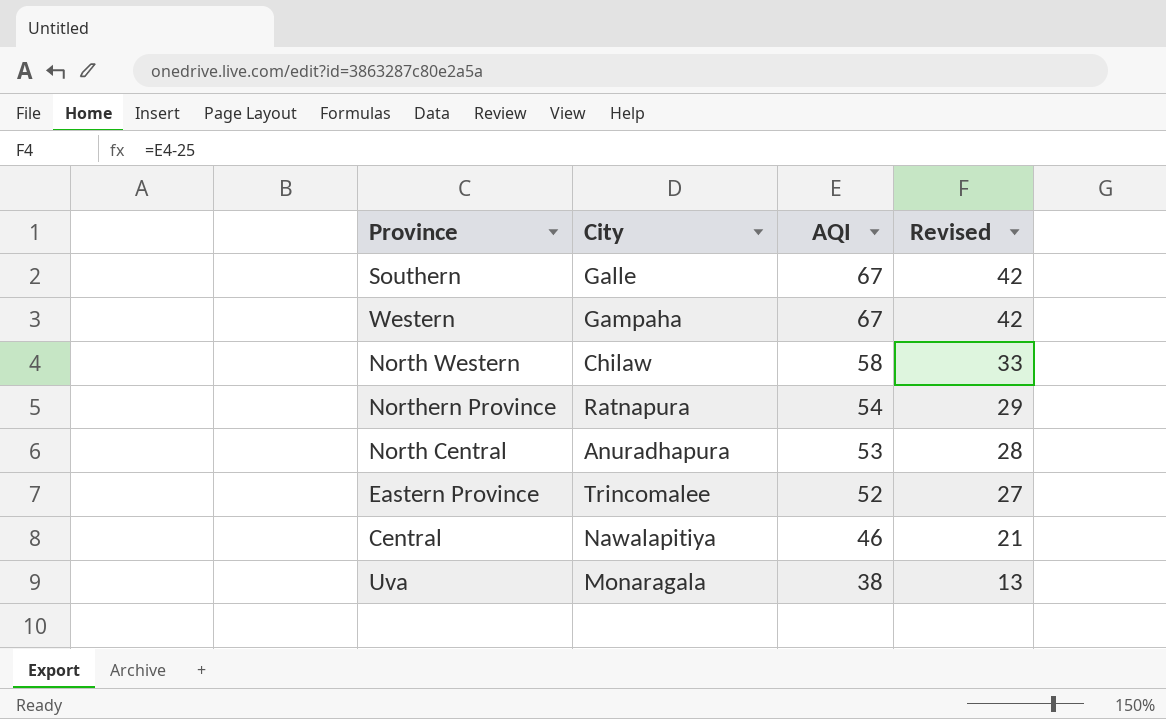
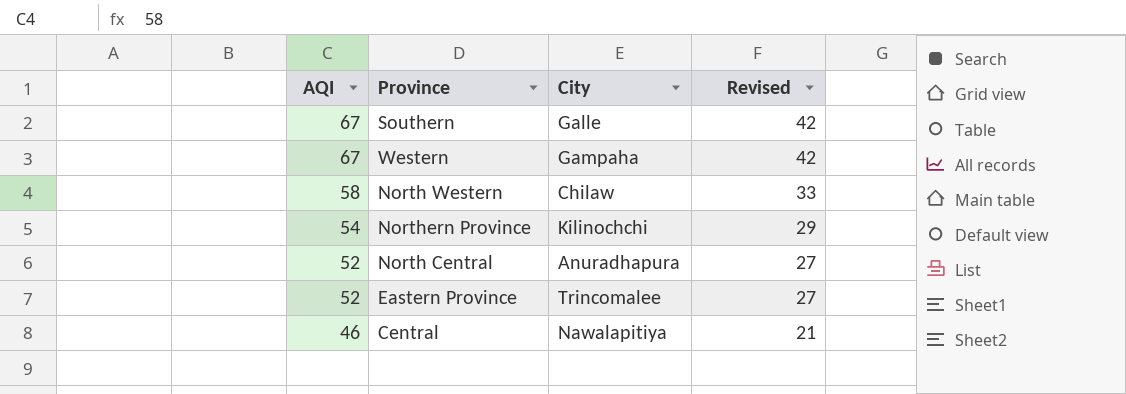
column AQI | position: 3 -> 1
row Uva: Monaragala | 38 | 13 -> none
Northern Province | City: Ratnapura -> Kilinochchi
North Central | AQI: 53 -> 52
North Central | Revised: 28 -> 27

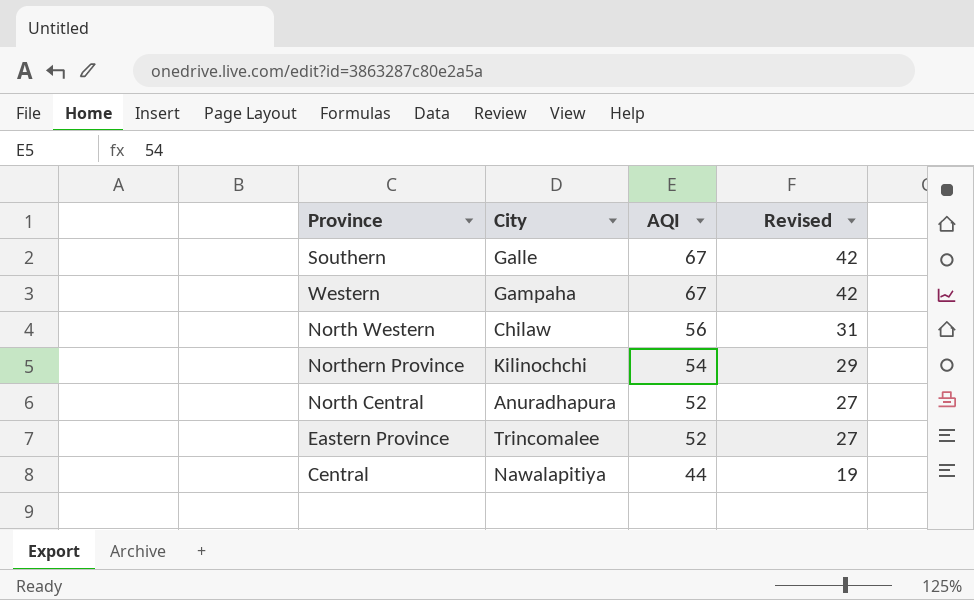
column AQI | position: 1 -> 3
North Western | AQI: 58 -> 56
North Western | Revised: 33 -> 31
Central | AQI: 46 -> 44
Central | Revised: 21 -> 19

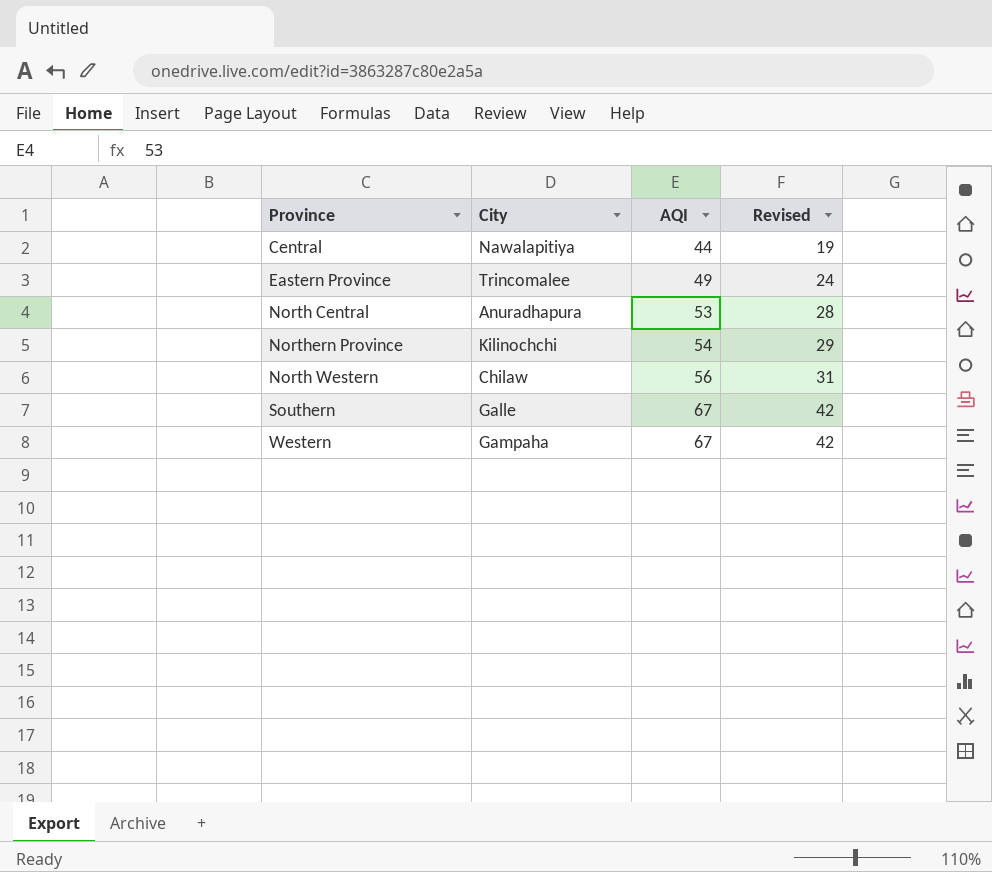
row order: AQI descending -> AQI ascending
Eastern Province | AQI: 52 -> 49
Eastern Province | Revised: 27 -> 24
North Central | AQI: 52 -> 53
North Central | Revised: 27 -> 28

